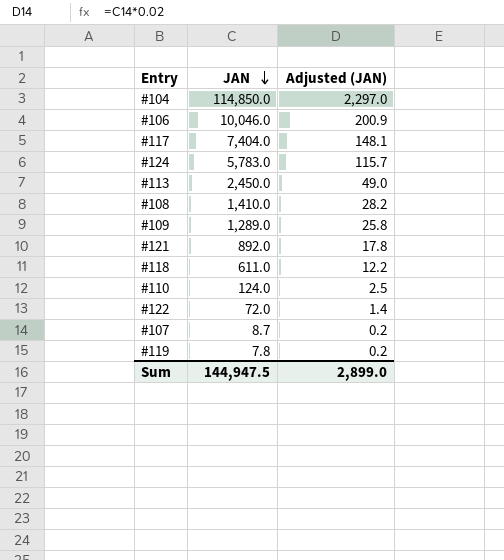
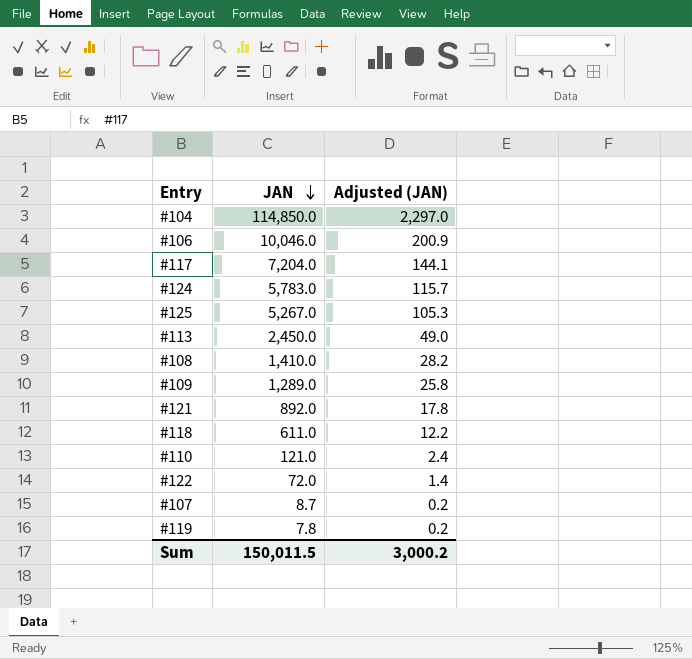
#117 | JAN: 7,404.0 -> 7,204.0
#117 | Adjusted (JAN): 148.1 -> 144.1
row #125: none -> 5,267.0 | 105.3
#110 | JAN: 124.0 -> 121.0
#110 | Adjusted (JAN): 2.5 -> 2.4
Sum | JAN: 144,947.5 -> 150,011.5
Sum | Adjusted (JAN): 2,899.0 -> 3,000.2

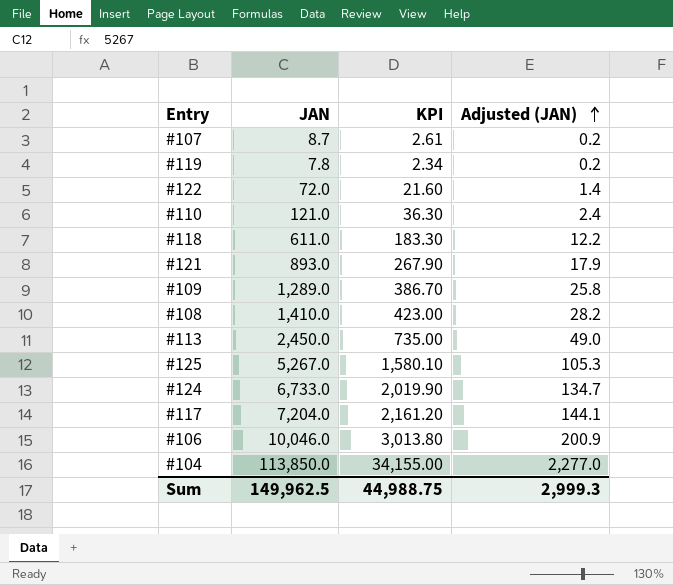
row order: JAN descending -> Adjusted (JAN) ascending
column KPI | formula: none -> [JAN] * 0.3
#121 | JAN: 892.0 -> 893.0
#121 | Adjusted (JAN): 17.8 -> 17.9
#124 | JAN: 5,783.0 -> 6,733.0
#124 | Adjusted (JAN): 115.7 -> 134.7
#104 | JAN: 114,850.0 -> 113,850.0
#104 | Adjusted (JAN): 2,297.0 -> 2,277.0
Sum | JAN: 150,011.5 -> 149,962.5
Sum | Adjusted (JAN): 3,000.2 -> 2,999.3

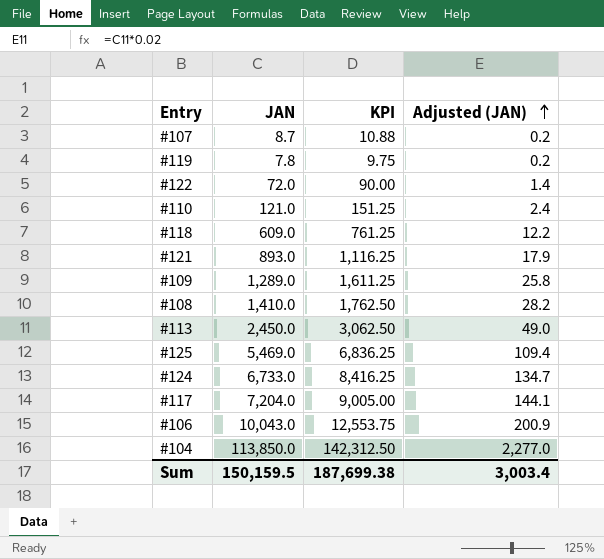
column KPI | formula: [JAN] * 0.3 -> [JAN] * 1.25
#118 | JAN: 611.0 -> 609.0
#125 | JAN: 5,267.0 -> 5,469.0
#125 | Adjusted (JAN): 105.3 -> 109.4
#106 | JAN: 10,046.0 -> 10,043.0
Sum | JAN: 149,962.5 -> 150,159.5
Sum | KPI: 44,988.75 -> 187,699.38
Sum | Adjusted (JAN): 2,999.3 -> 3,003.4

